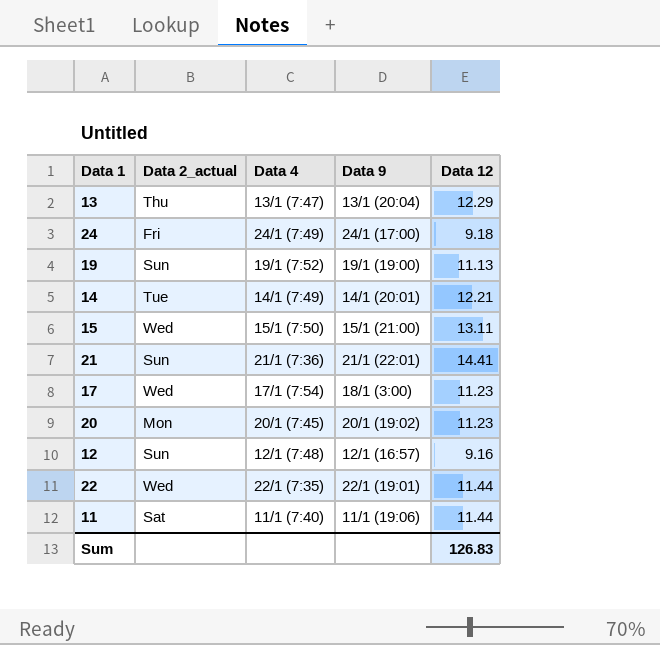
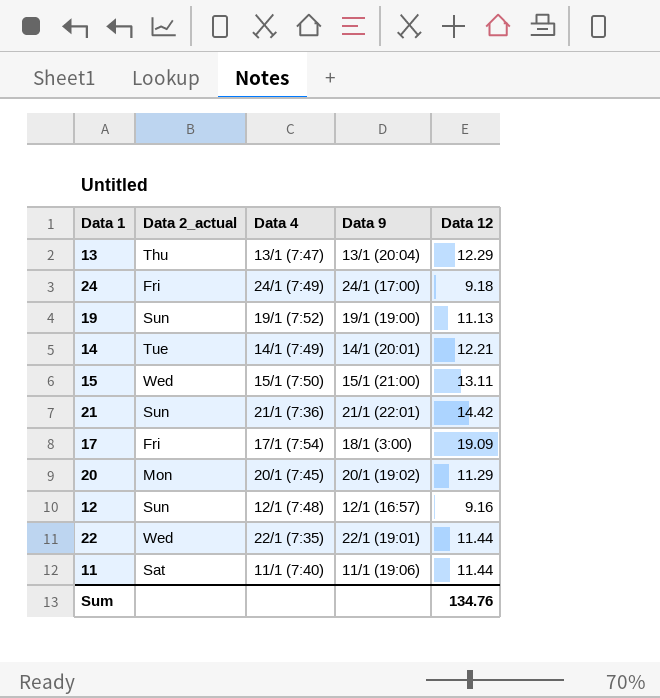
21 | Data 12: 14.41 -> 14.42
17 | Data 2_actual: Wed -> Fri
17 | Data 12: 11.23 -> 19.09
20 | Data 12: 11.23 -> 11.29
Sum | Data 12: 126.83 -> 134.76

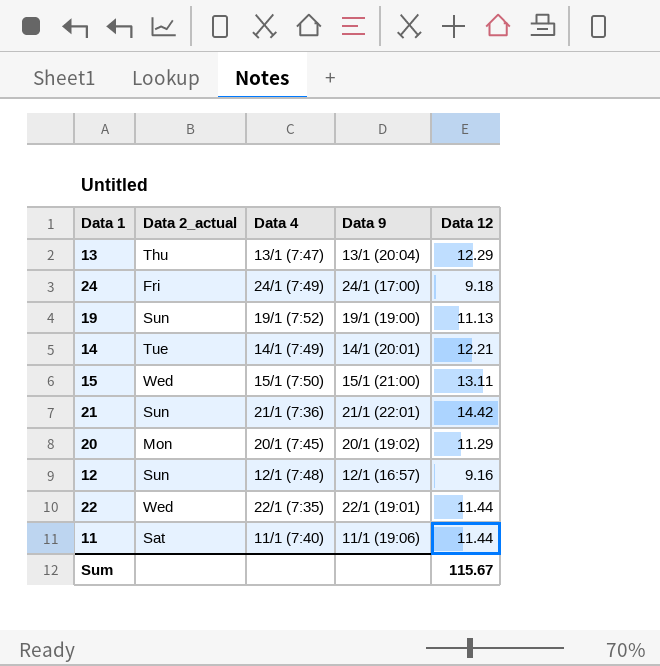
row 17: Fri | 17/1 (7:54) | 18/1 (3:00) | 19.09 -> none
Sum | Data 12: 134.76 -> 115.67

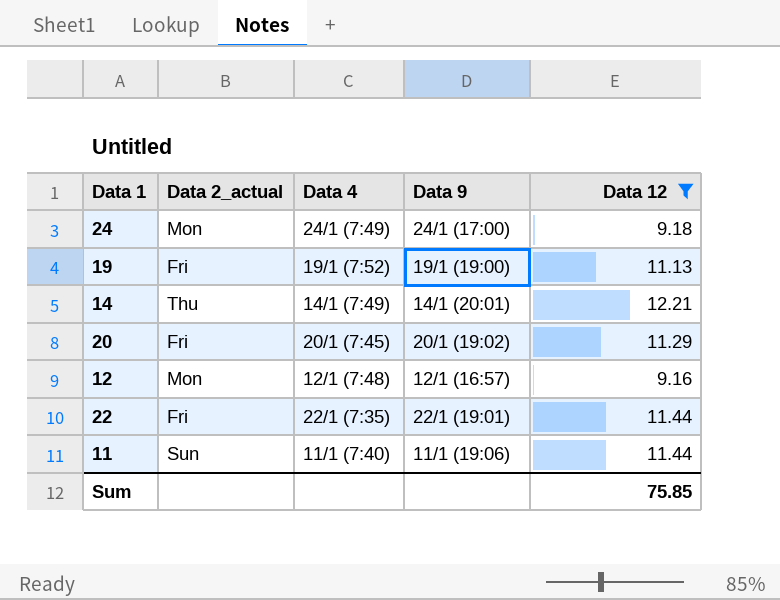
filter: none -> Data 12 <= 12.21
24 | Data 2_actual: Fri -> Mon
19 | Data 2_actual: Sun -> Fri
14 | Data 2_actual: Tue -> Thu
20 | Data 2_actual: Mon -> Fri
12 | Data 2_actual: Sun -> Mon
22 | Data 2_actual: Wed -> Fri
11 | Data 2_actual: Sat -> Sun
Sum | Data 12: 115.67 -> 75.85

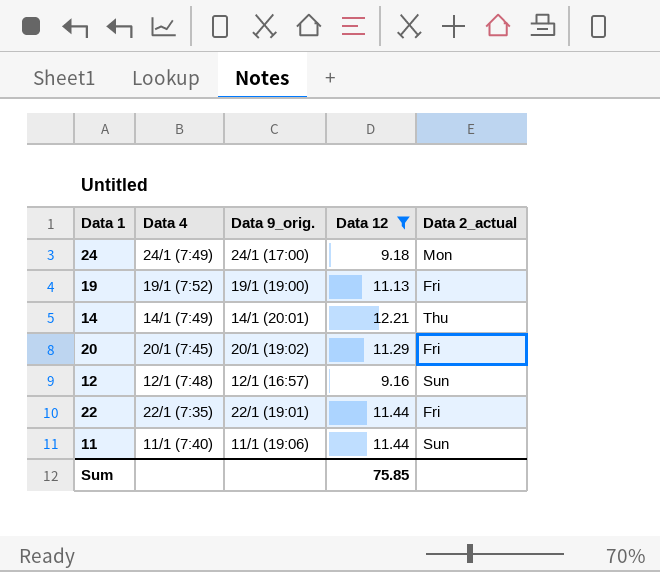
column name: Data 9 -> Data 9_orig.
column Data 2_actual | position: 2 -> 5
12 | Data 2_actual: Mon -> Sun

